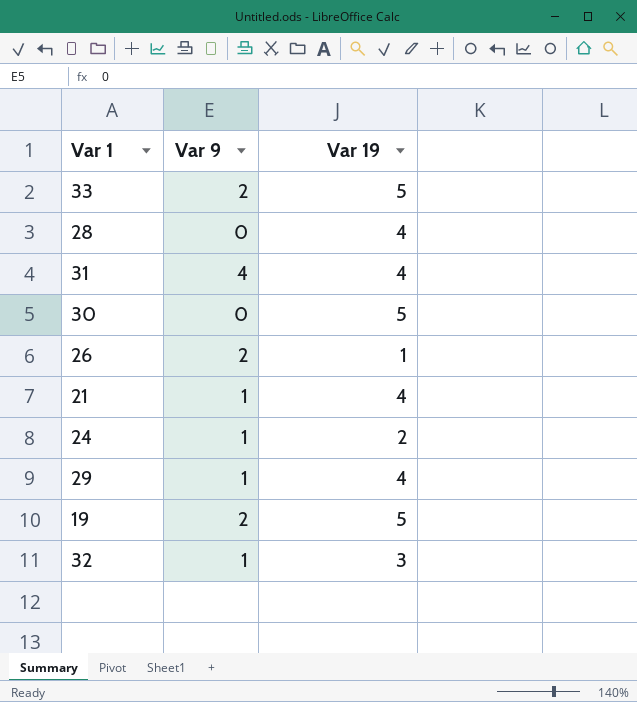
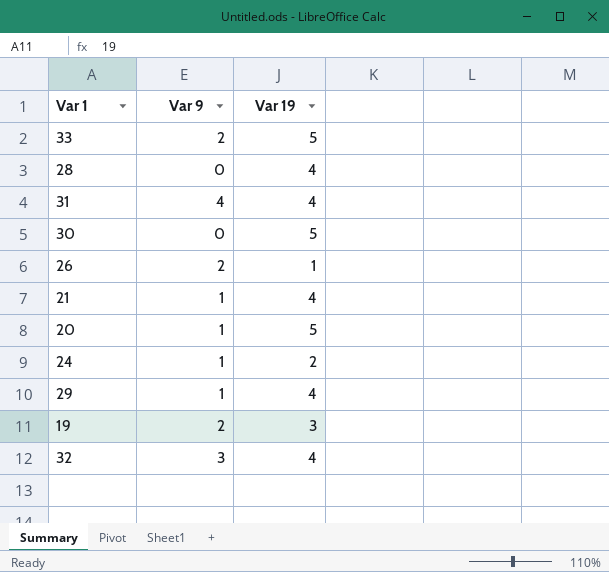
row 20: none -> 1 | 5
19 | Var 19: 5 -> 3
32 | Var 9: 1 -> 3
32 | Var 19: 3 -> 4

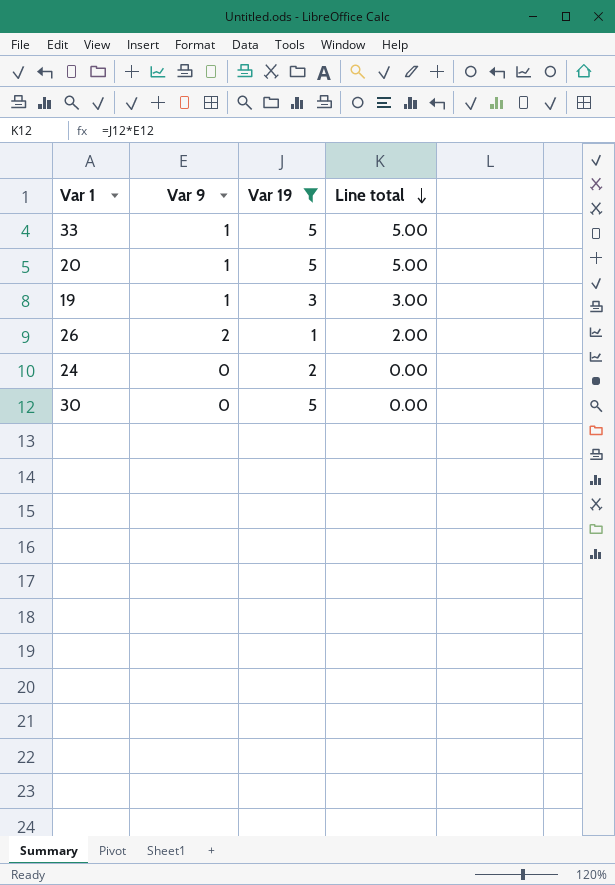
filter: none -> Var 19 != 4
row order: none -> Line total descending
column Line total | formula: none -> [Var 9] * [Var 19]
33 | Var 9: 2 -> 1
19 | Var 9: 2 -> 1
24 | Var 9: 1 -> 0

